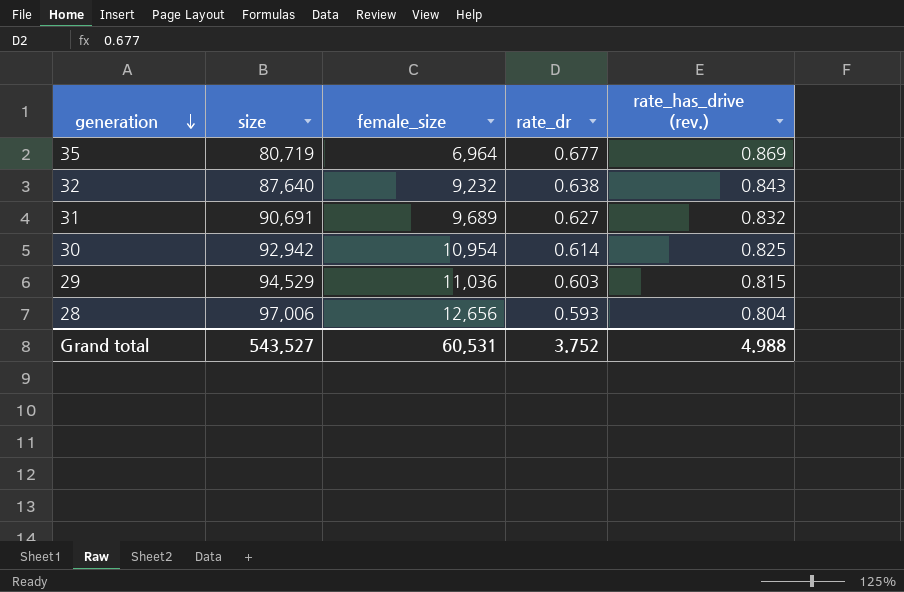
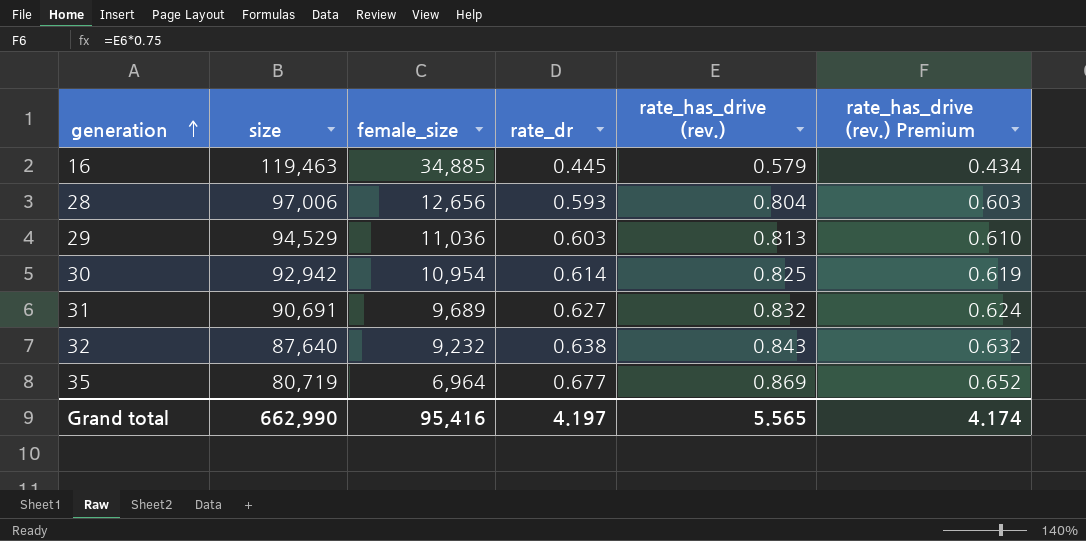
row order: generation descending -> generation ascending
column rate_has_drive (rev.) Premium | formula: none -> [rate_has_drive (rev.)] * 0.75
row 16: none -> 119,463 | 34,885 | 0.445 | 0.579 | 0.434
29 | rate_has_drive (rev.): 0.815 -> 0.813
Grand total | size: 543,527 -> 662,990
Grand total | female_size: 60,531 -> 95,416
Grand total | rate_dr: 3.752 -> 4.197
Grand total | rate_has_drive (rev.): 4.988 -> 5.565

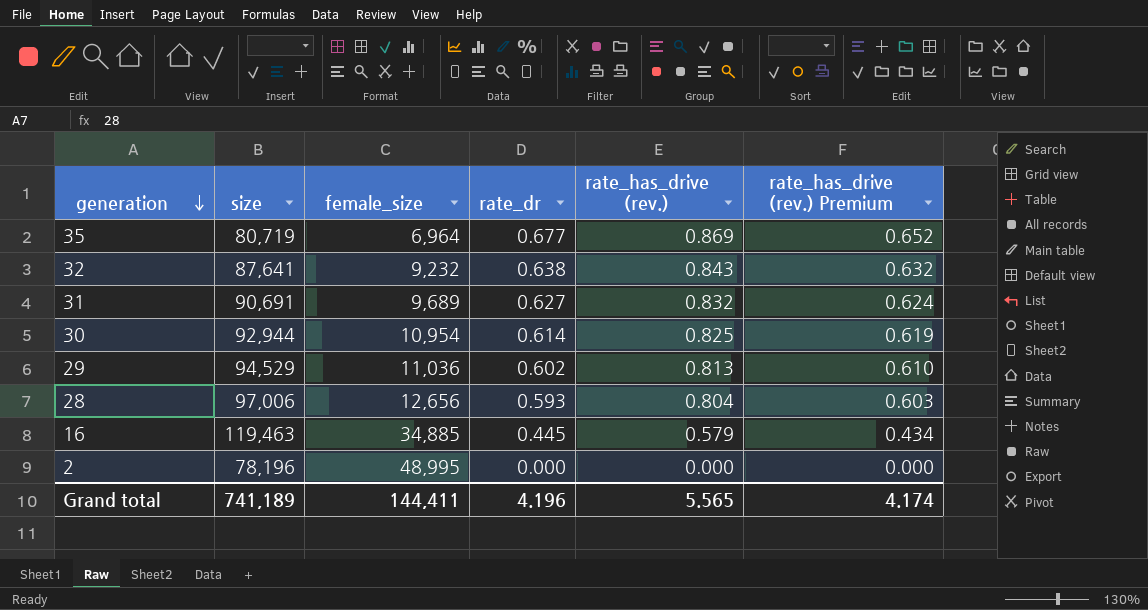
row order: generation ascending -> generation descending
32 | size: 87,640 -> 87,641
30 | size: 92,942 -> 92,944
29 | rate_dr: 0.603 -> 0.602
row 2: none -> 78,196 | 48,995 | 0.000 | 0.000 | 0.000
Grand total | size: 662,990 -> 741,189
Grand total | female_size: 95,416 -> 144,411
Grand total | rate_dr: 4.197 -> 4.196

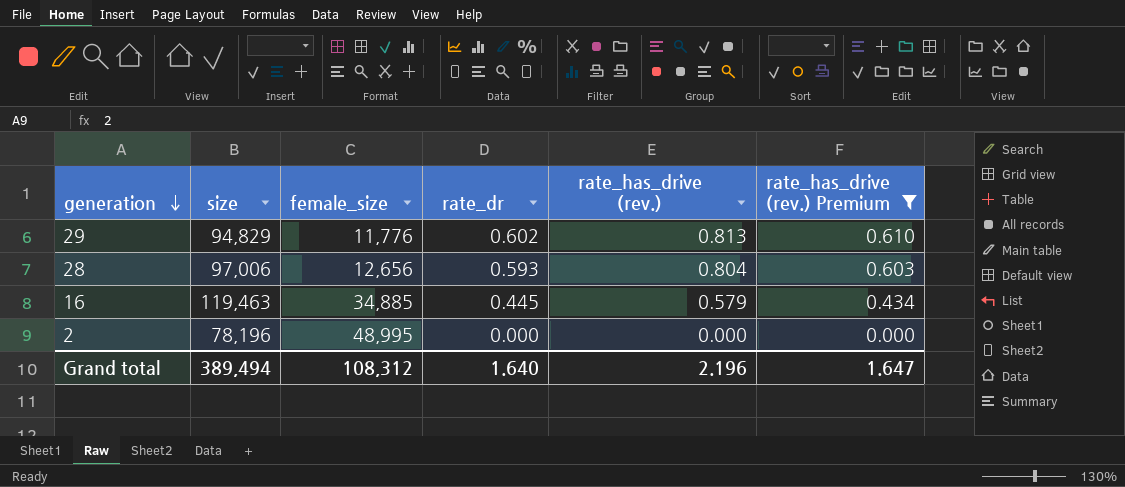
filter: none -> rate_has_drive (rev.) Premium <= 0.610
29 | size: 94,529 -> 94,829
29 | female_size: 11,036 -> 11,776
Grand total | size: 741,189 -> 389,494
Grand total | female_size: 144,411 -> 108,312
Grand total | rate_dr: 4.196 -> 1.640
Grand total | rate_has_drive (rev.): 5.565 -> 2.196
Grand total | rate_has_drive (rev.) Premium: 4.174 -> 1.647

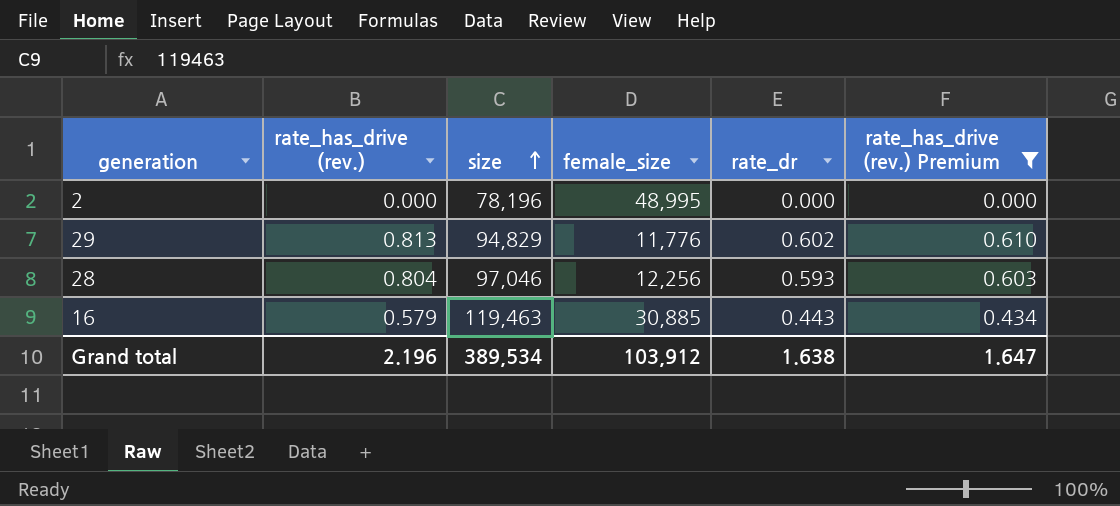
row order: generation descending -> size ascending
column rate_has_drive (rev.) | position: 5 -> 2
28 | size: 97,006 -> 97,046
28 | female_size: 12,656 -> 12,256
16 | female_size: 34,885 -> 30,885
16 | rate_dr: 0.445 -> 0.443
Grand total | size: 389,494 -> 389,534
Grand total | female_size: 108,312 -> 103,912
Grand total | rate_dr: 1.640 -> 1.638

